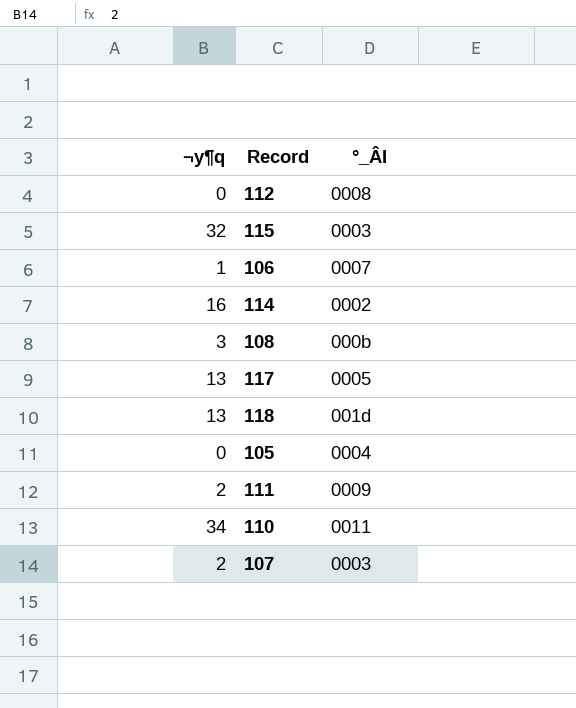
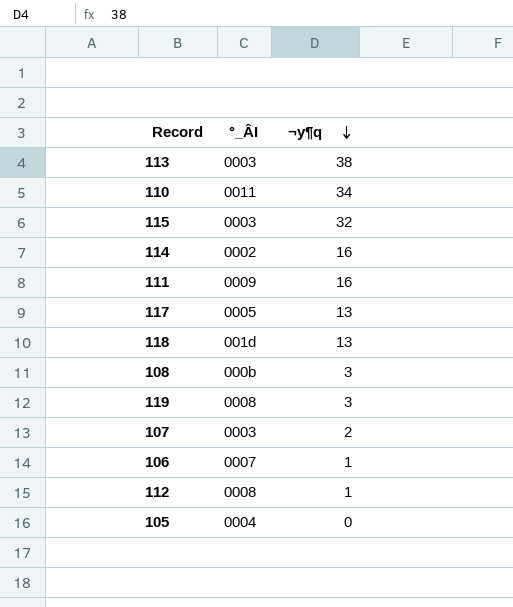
row order: none -> ¬y¶q descending
column ¬y¶q | position: 1 -> 3
row 113: none -> 0003 | 38
111 | ¬y¶q: 2 -> 16
row 119: none -> 0008 | 3
112 | ¬y¶q: 0 -> 1

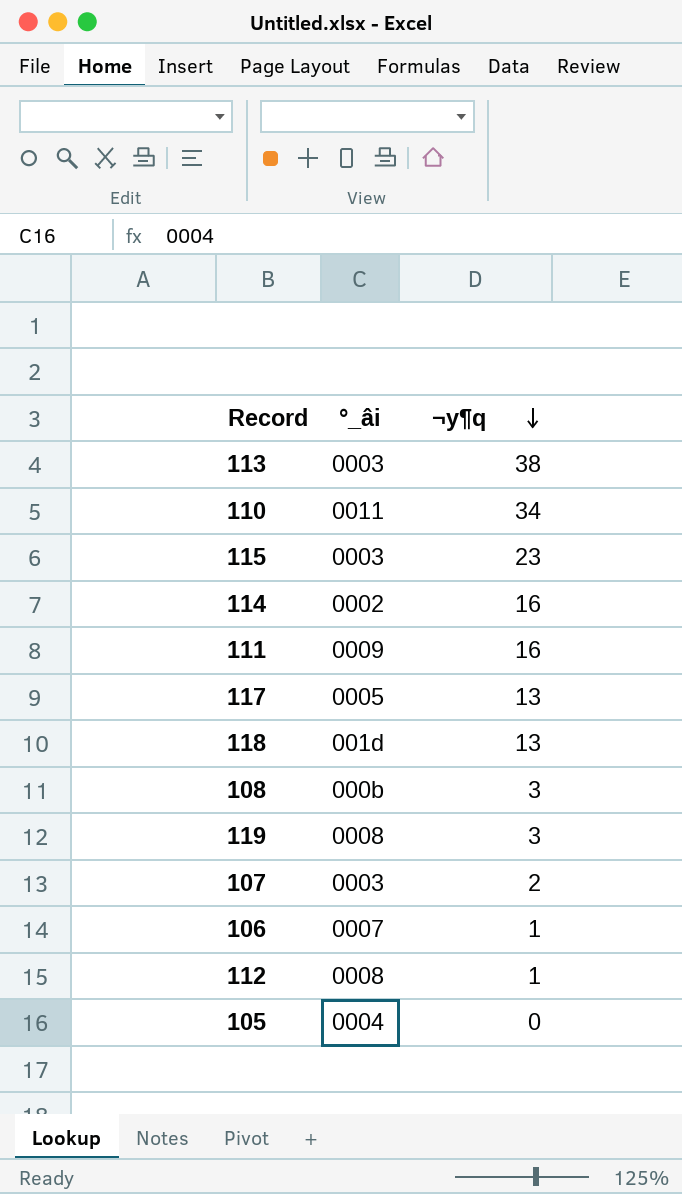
column name: °_ÂI -> °_âi
115 | ¬y¶q: 32 -> 23

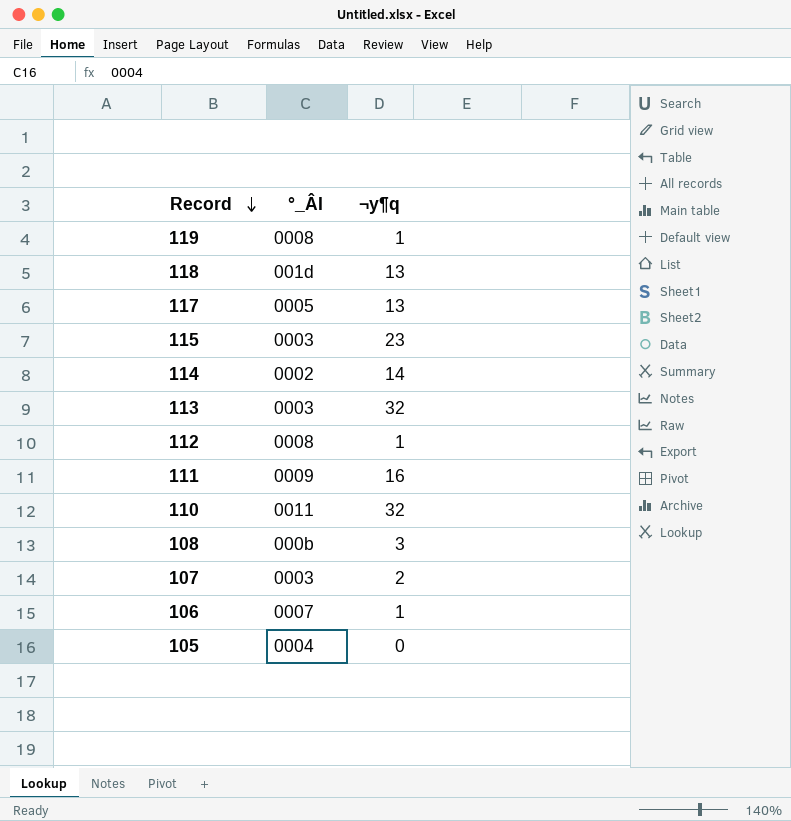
row order: ¬y¶q descending -> Record descending
column name: °_âi -> °_ÂI
119 | ¬y¶q: 3 -> 1
114 | ¬y¶q: 16 -> 14
113 | ¬y¶q: 38 -> 32
110 | ¬y¶q: 34 -> 32

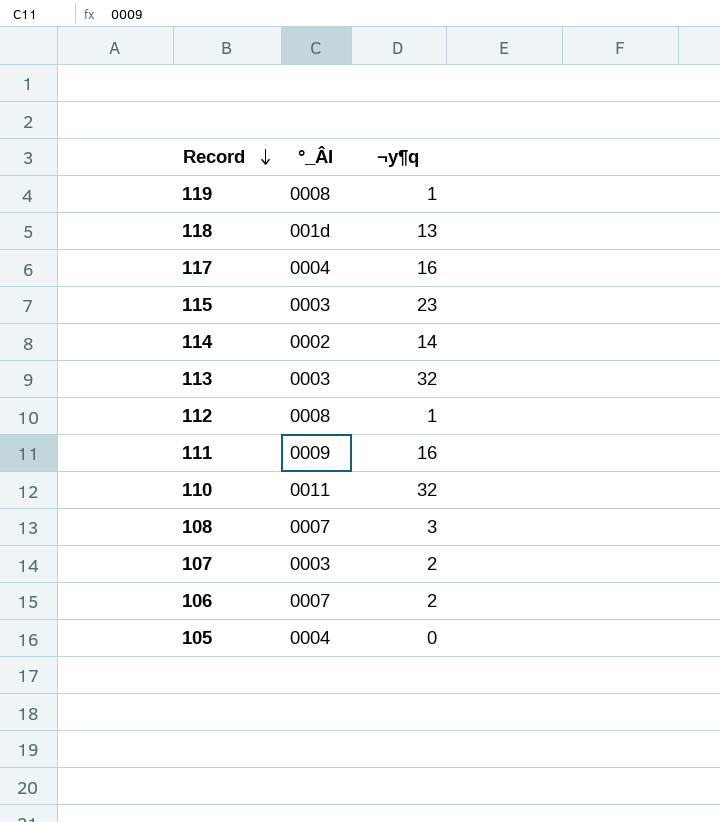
117 | °_ÂI: 0005 -> 0004
117 | ¬y¶q: 13 -> 16
108 | °_ÂI: 000b -> 0007
106 | ¬y¶q: 1 -> 2

